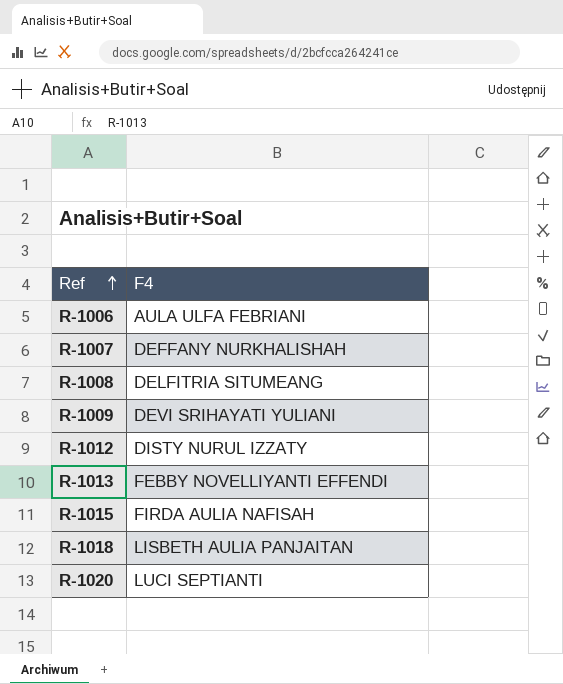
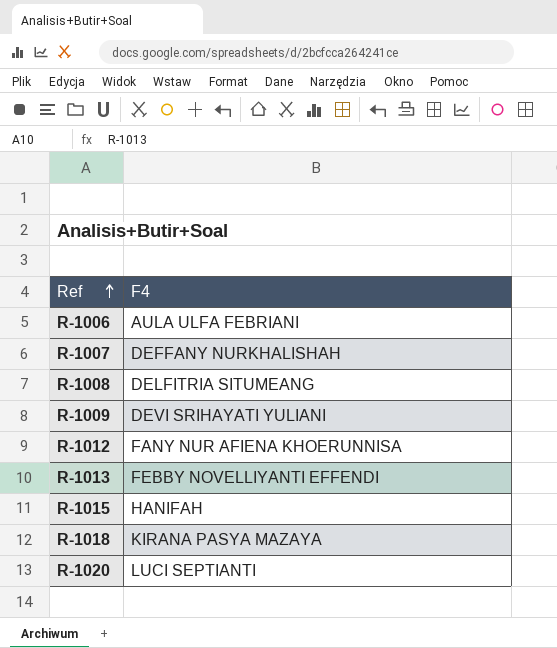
R-1012 | F4: DISTY NURUL IZZATY -> FANY NUR AFIENA KHOERUNNISA
R-1015 | F4: FIRDA AULIA NAFISAH -> HANIFAH
R-1018 | F4: LISBETH AULIA PANJAITAN -> KIRANA PASYA MAZAYA

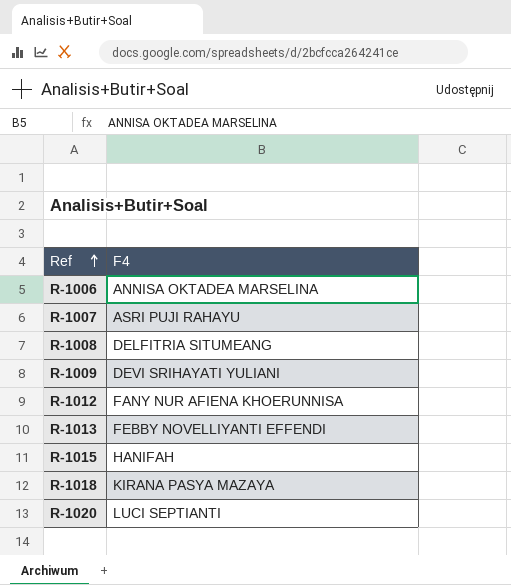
R-1006 | F4: AULA ULFA FEBRIANI -> ANNISA OKTADEA MARSELINA
R-1007 | F4: DEFFANY NURKHALISHAH -> ASRI PUJI RAHAYU

